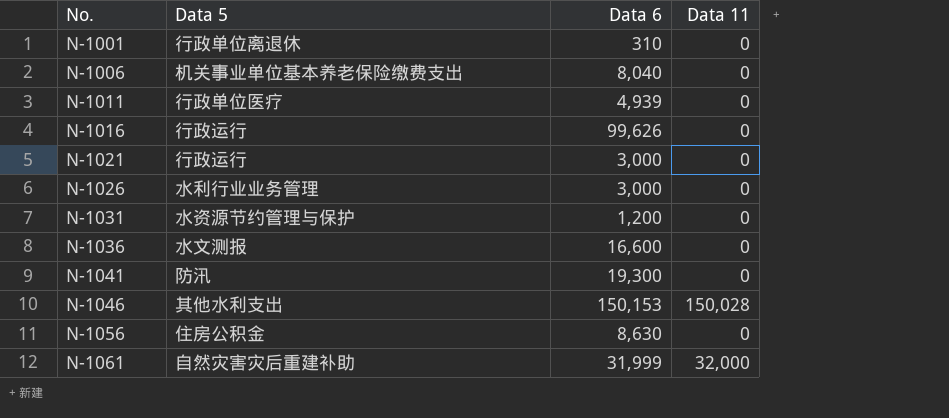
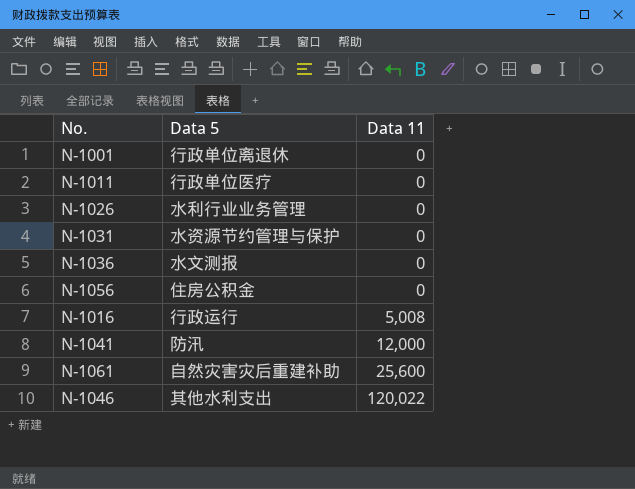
row order: No. ascending -> Data 11 ascending
column Data 6 | position: 3 -> none
row N-1006: 机关事业单位基本养老保险缴费支出 | 8,040 | 0 -> none
row N-1021: 行政运行 | 3,000 | 0 -> none
N-1016 | Data 11: 0 -> 5,008
N-1041 | Data 11: 0 -> 12,000
N-1061 | Data 11: 32,000 -> 25,600
N-1046 | Data 11: 150,028 -> 120,022

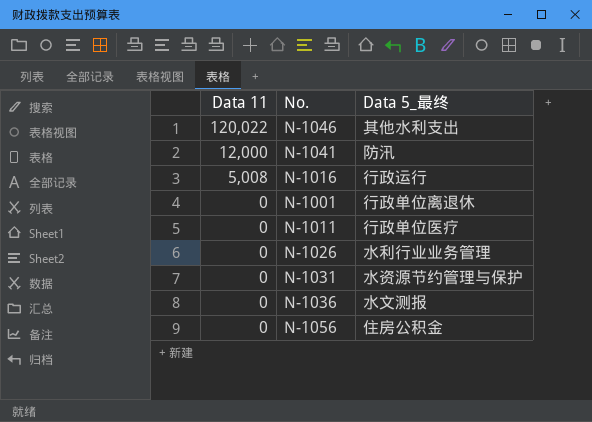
row order: Data 11 ascending -> Data 11 descending
column Data 11 | position: 3 -> 1
column name: Data 5 -> Data 5_最终
row N-1061: 自然灾害灾后重建补助 | 25,600 -> none

